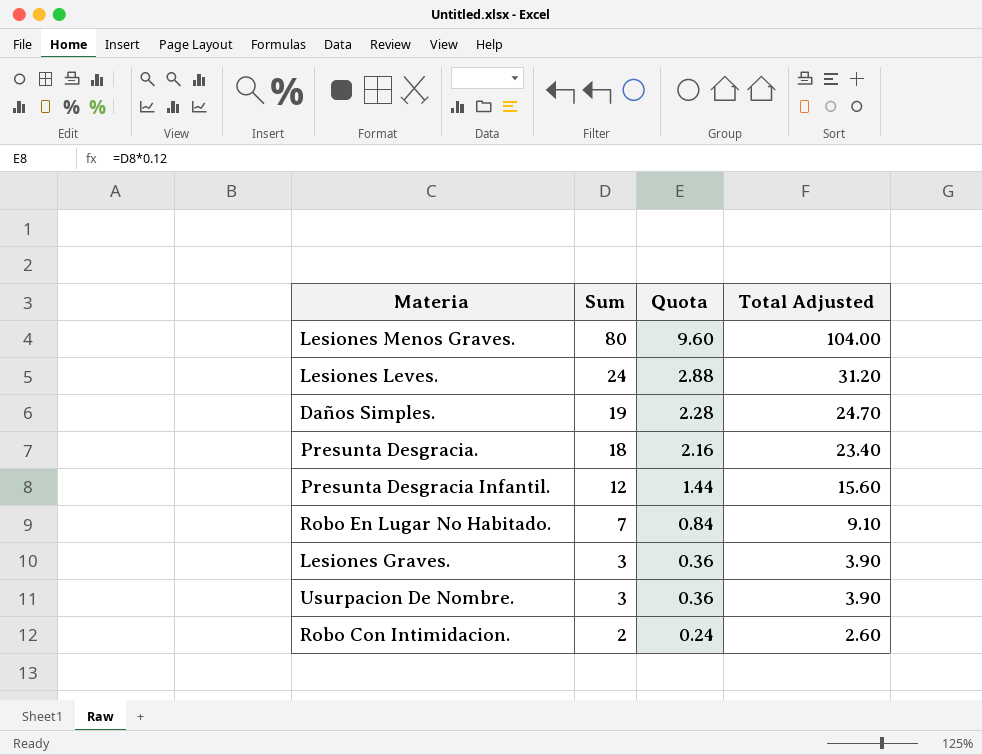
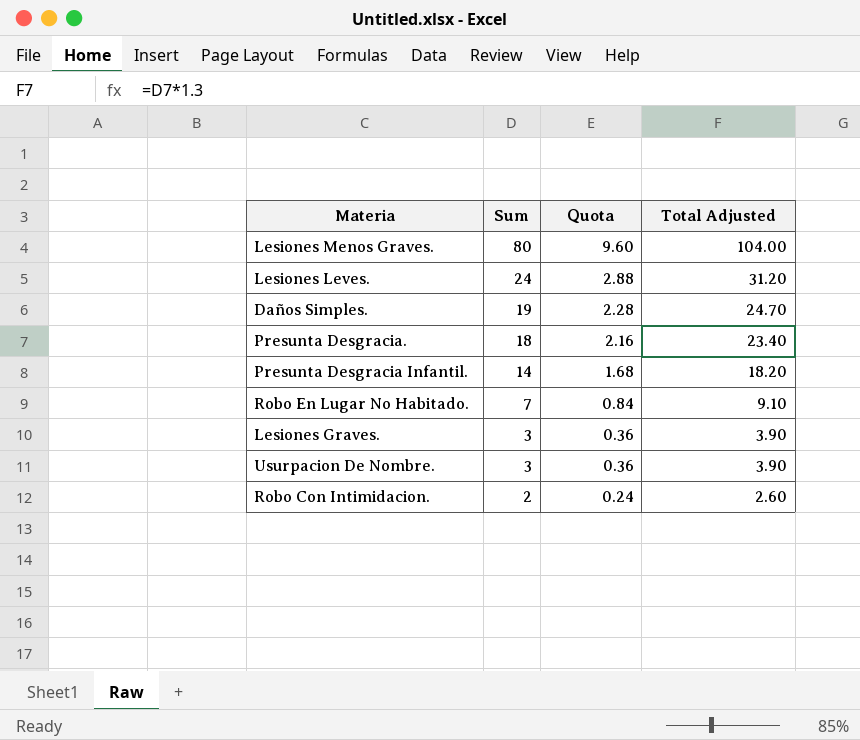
Presunta Desgracia Infantil. | Sum: 12 -> 14
Presunta Desgracia Infantil. | Quota: 1.44 -> 1.68
Presunta Desgracia Infantil. | Total Adjusted: 15.60 -> 18.20

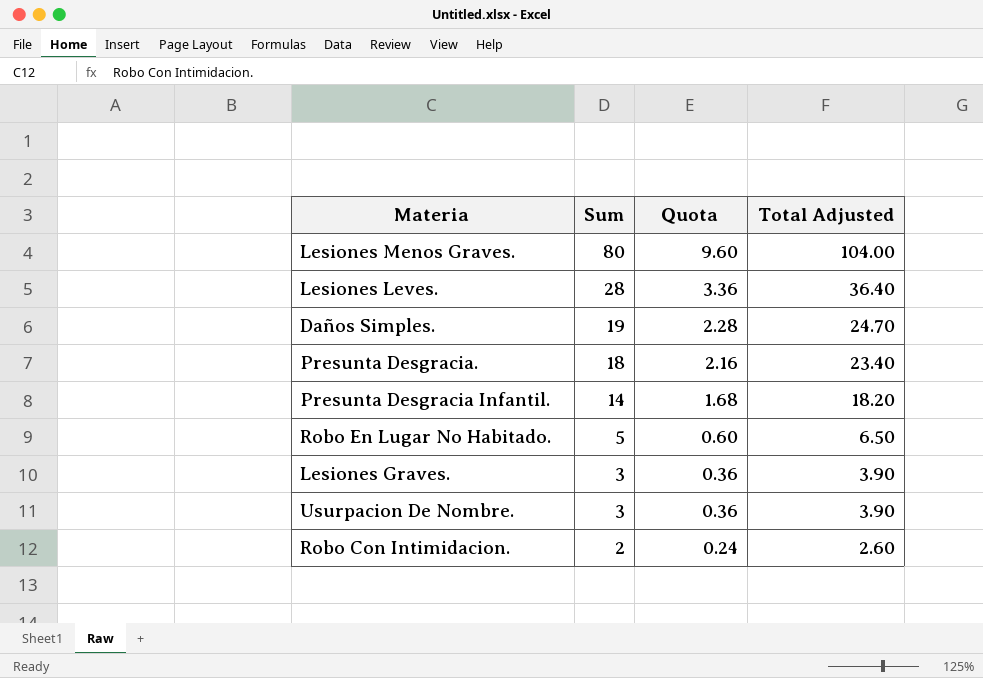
Lesiones Leves. | Sum: 24 -> 28
Lesiones Leves. | Quota: 2.88 -> 3.36
Lesiones Leves. | Total Adjusted: 31.20 -> 36.40
Robo En Lugar No Habitado. | Sum: 7 -> 5
Robo En Lugar No Habitado. | Quota: 0.84 -> 0.60
Robo En Lugar No Habitado. | Total Adjusted: 9.10 -> 6.50

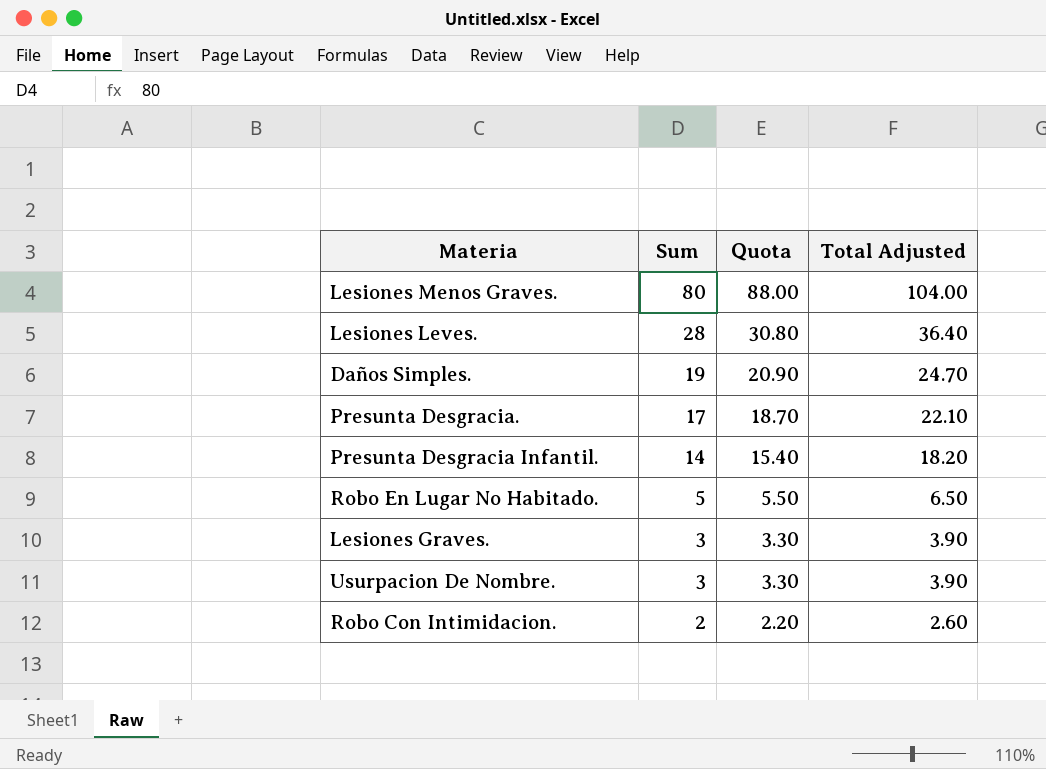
column Quota | formula: [Sum] * 0.12 -> [Sum] * 1.1
Presunta Desgracia. | Sum: 18 -> 17
Presunta Desgracia. | Total Adjusted: 23.40 -> 22.10

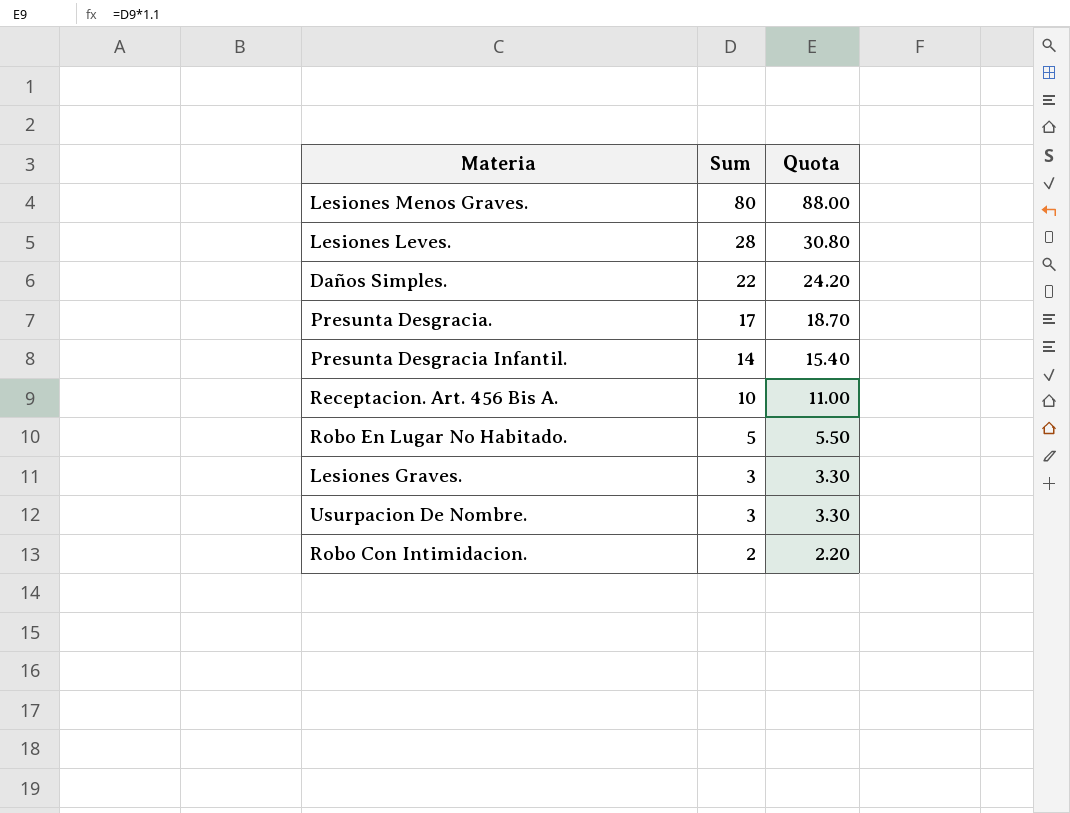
column Total Adjusted | formula: [Sum] * 1.3 -> none
Daños Simples. | Sum: 19 -> 22
Daños Simples. | Quota: 20.90 -> 24.20
row Receptacion. Art. 456 Bis A.: none -> 10 | 11.00

